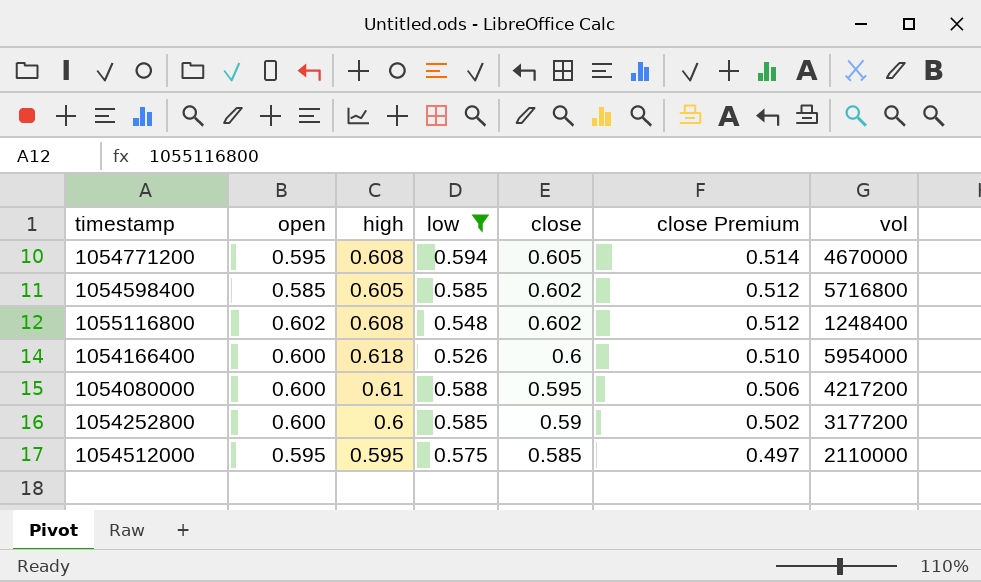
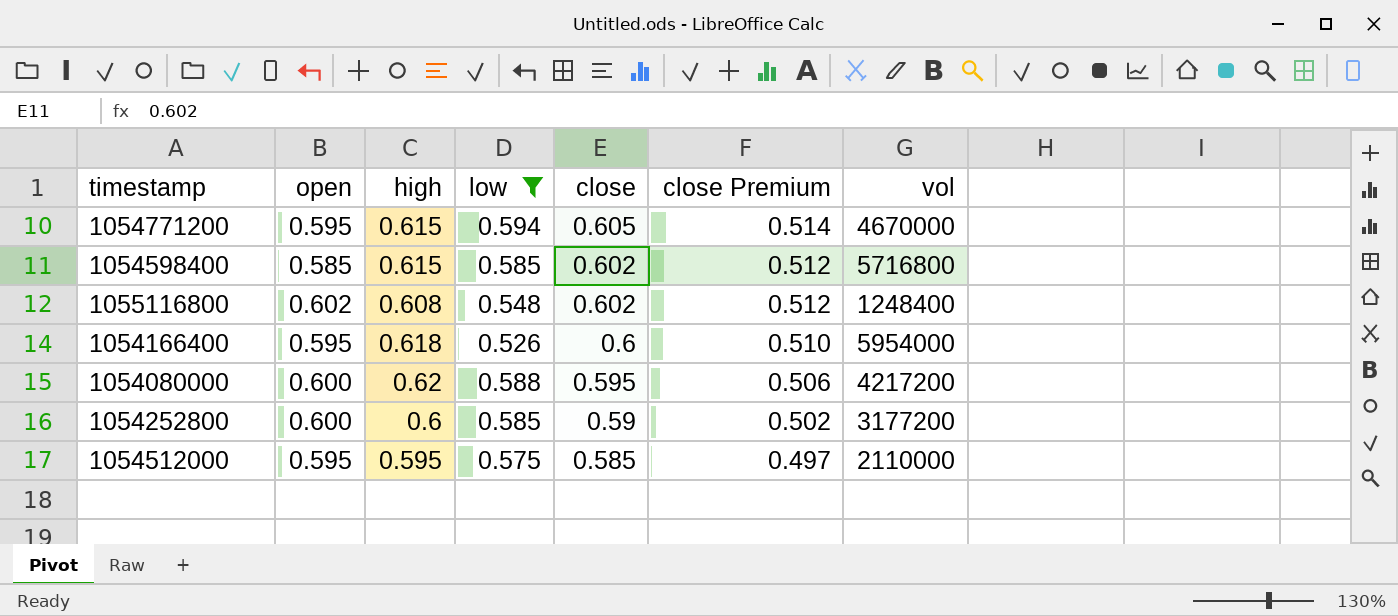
1054771200 | high: 0.608 -> 0.615
1054598400 | high: 0.605 -> 0.615
1054166400 | open: 0.600 -> 0.595
1054080000 | high: 0.61 -> 0.62

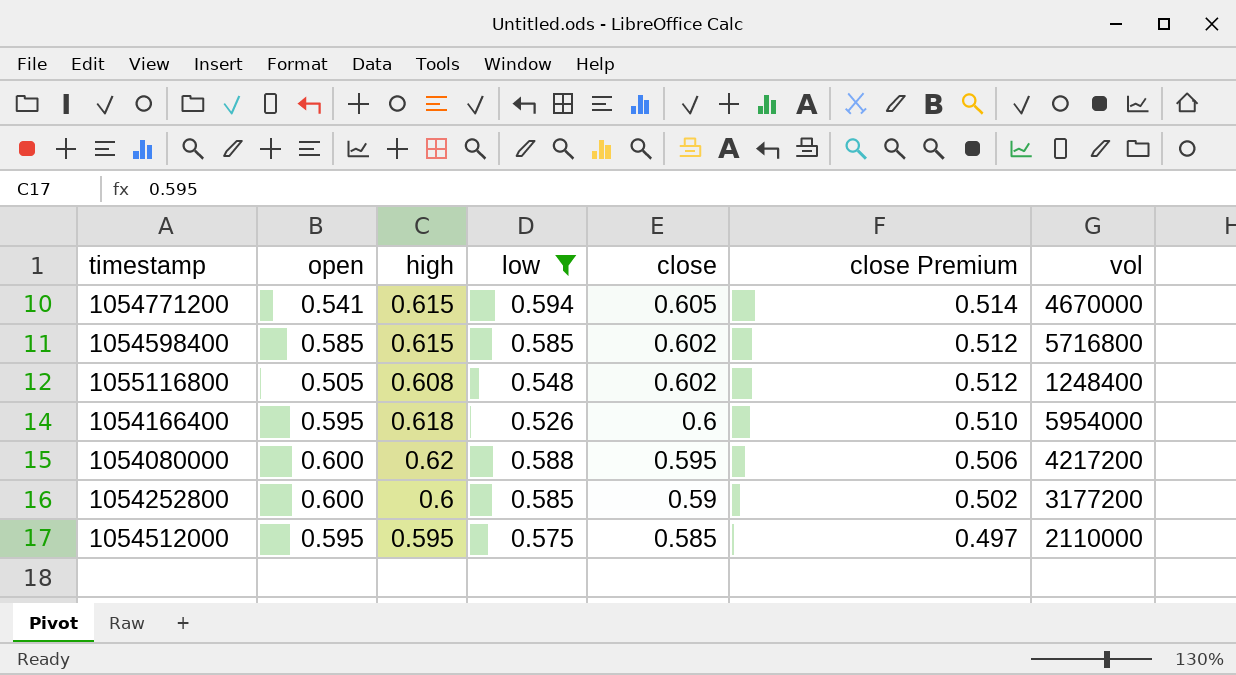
1054771200 | open: 0.595 -> 0.541
1055116800 | open: 0.602 -> 0.505

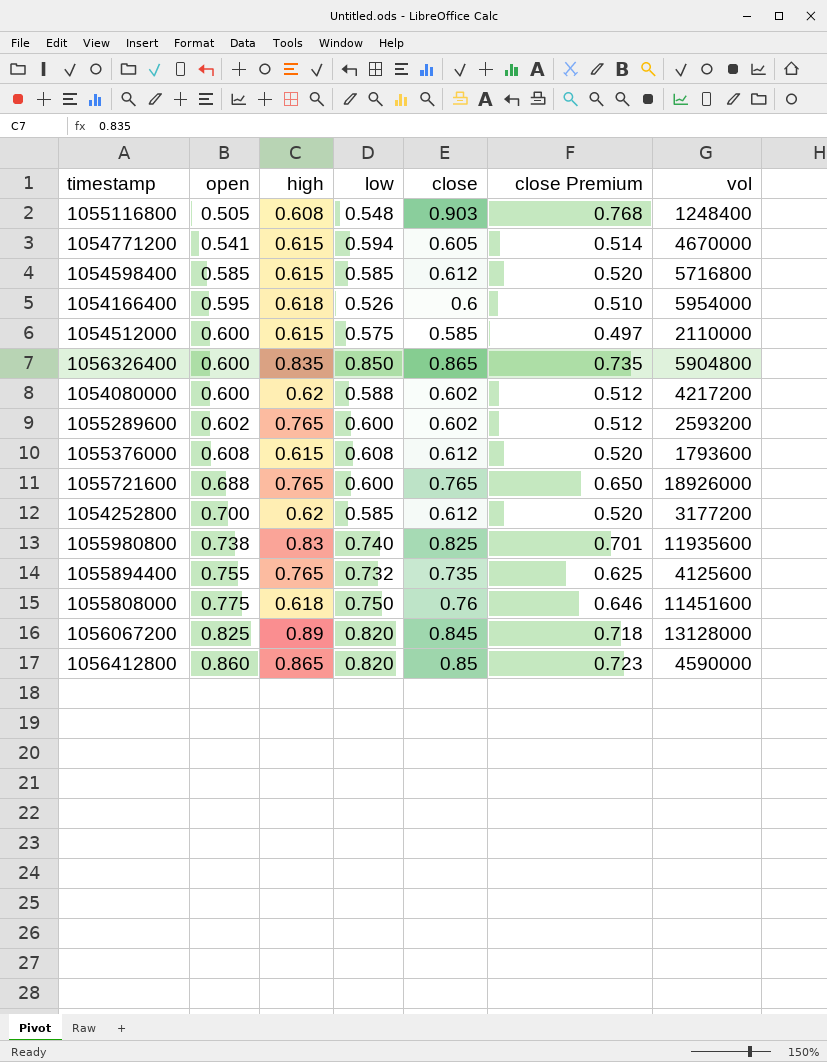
filter: low <= 0.594 -> none
row order: close descending -> open ascending
1055116800 | close: 0.602 -> 0.903
1055116800 | close Premium: 0.512 -> 0.768
1054598400 | close: 0.602 -> 0.612
1054598400 | close Premium: 0.512 -> 0.520
1054512000 | open: 0.595 -> 0.600
1054512000 | high: 0.595 -> 0.615
1054080000 | close: 0.595 -> 0.602
1054080000 | close Premium: 0.506 -> 0.512
1054252800 | open: 0.600 -> 0.700
1054252800 | high: 0.6 -> 0.62
1054252800 | close: 0.59 -> 0.612
1054252800 | close Premium: 0.502 -> 0.520

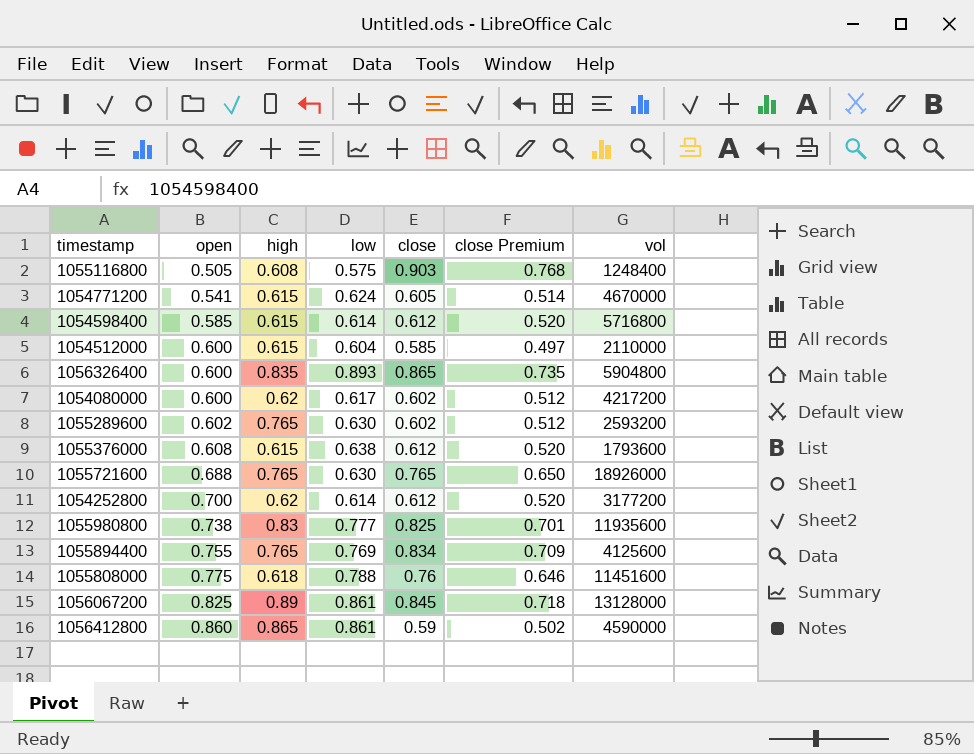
row 1054166400: 0.595 | 0.618 | 0.526 | 0.6 | 0.510 | 5954000 -> none
1055116800 | low: 0.548 -> 0.575
1054771200 | low: 0.594 -> 0.624
1054598400 | low: 0.585 -> 0.614
1054512000 | low: 0.575 -> 0.604
1056326400 | low: 0.850 -> 0.893
1054080000 | low: 0.588 -> 0.617
1055289600 | low: 0.600 -> 0.630
1055376000 | low: 0.608 -> 0.638
1055721600 | low: 0.600 -> 0.630
1054252800 | low: 0.585 -> 0.614
1055980800 | low: 0.740 -> 0.777
1055894400 | low: 0.732 -> 0.769
1055894400 | close: 0.735 -> 0.834
1055894400 | close Premium: 0.625 -> 0.709
1055808000 | low: 0.750 -> 0.788
1056067200 | low: 0.820 -> 0.861
1056412800 | low: 0.820 -> 0.861
1056412800 | close: 0.85 -> 0.59
1056412800 | close Premium: 0.723 -> 0.502

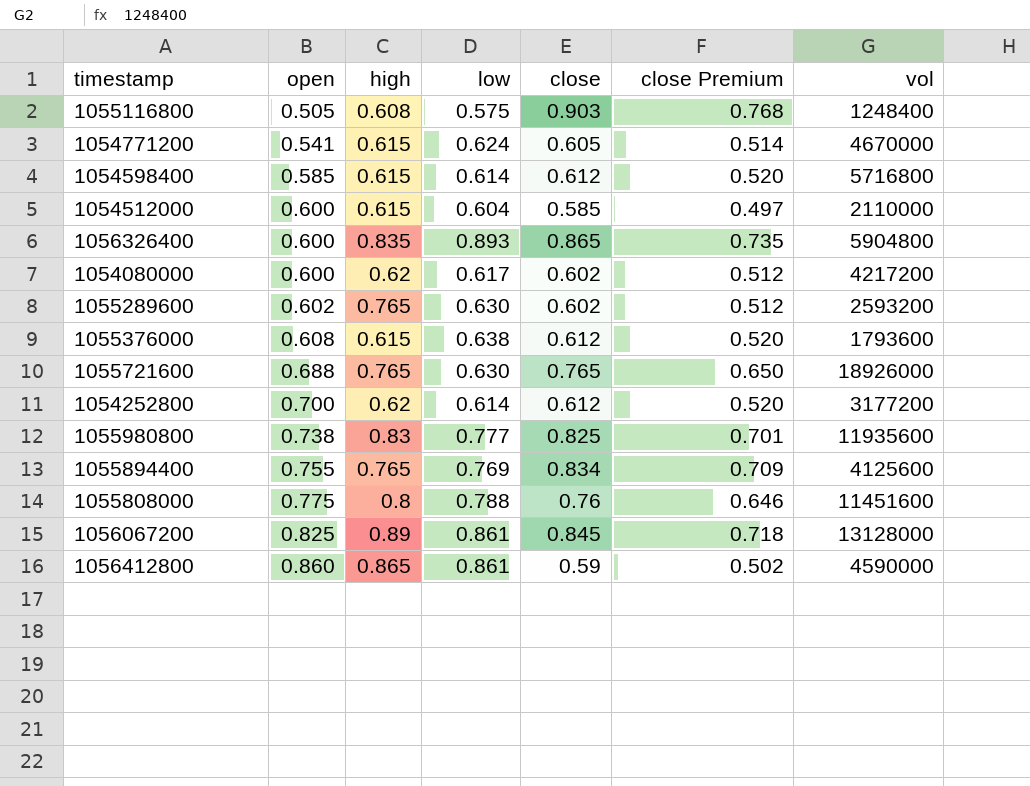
1055808000 | high: 0.618 -> 0.8

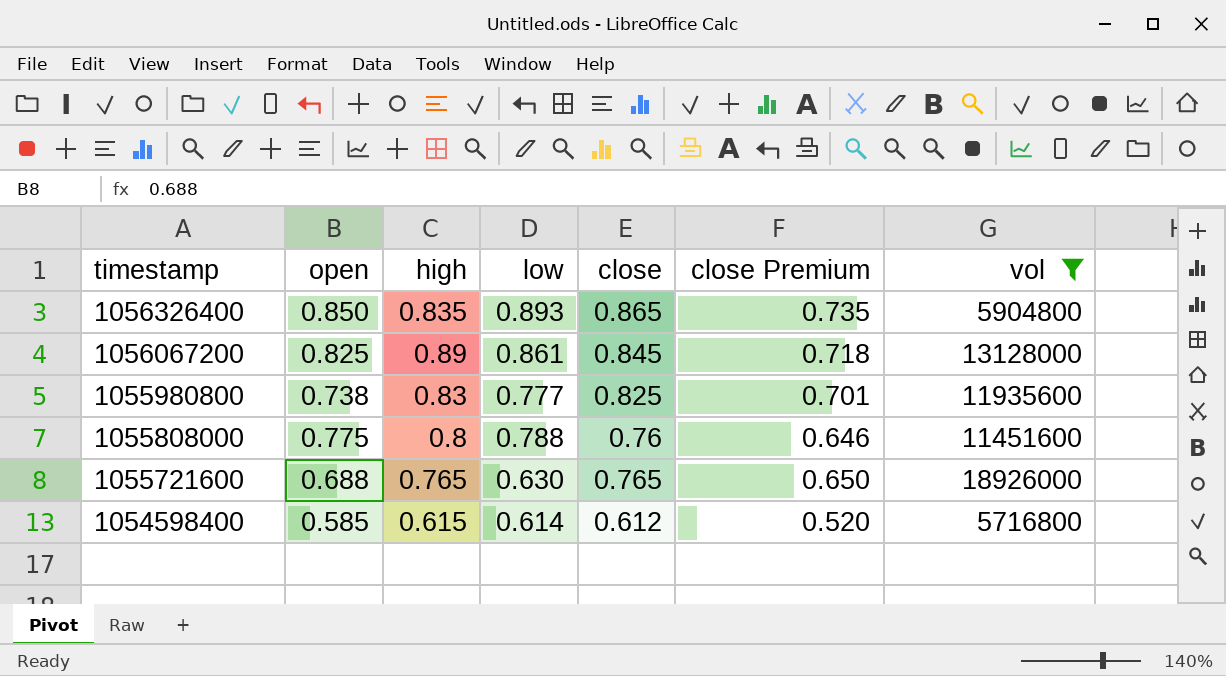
filter: none -> vol >= 5716800
row order: open ascending -> timestamp descending
1056326400 | open: 0.600 -> 0.850

